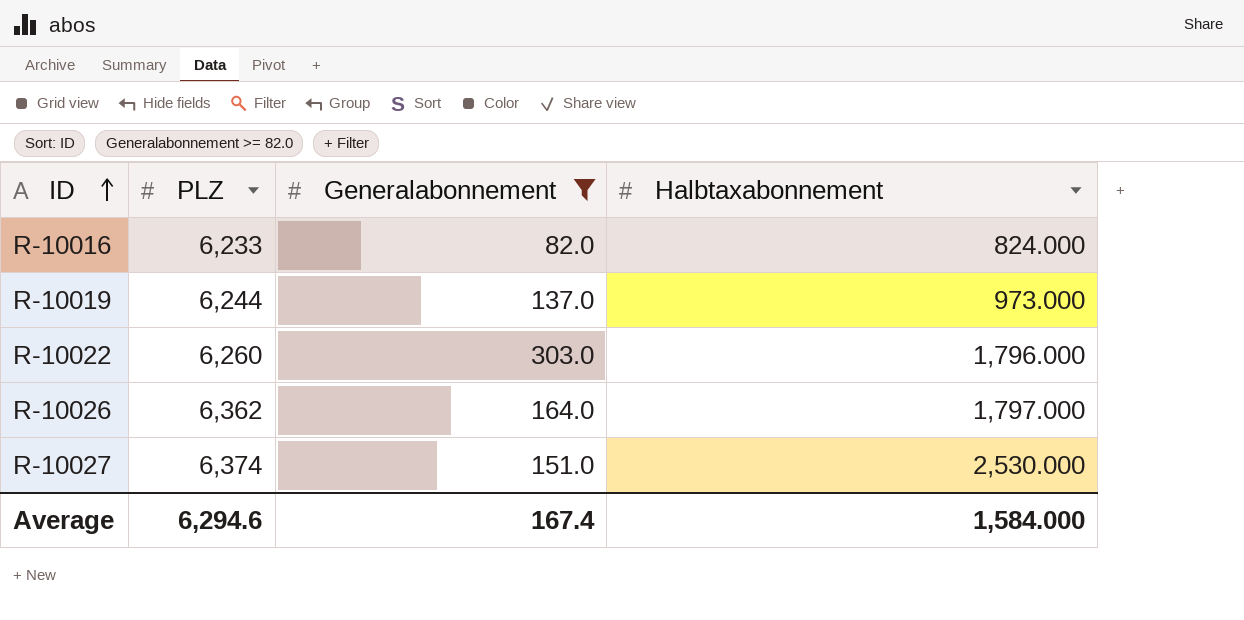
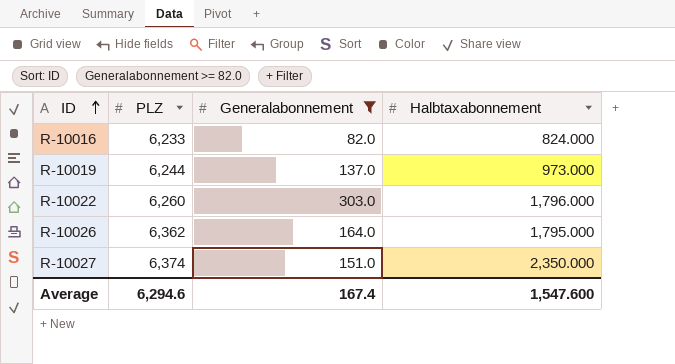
R-10026 | Halbtaxabonnement: 1,797.000 -> 1,795.000
R-10027 | Halbtaxabonnement: 2,530.000 -> 2,350.000
Average | Halbtaxabonnement: 1,584.000 -> 1,547.600

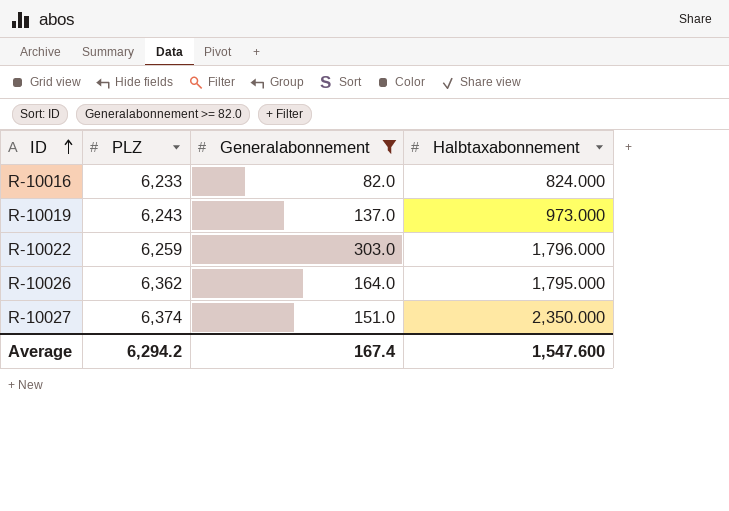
R-10019 | PLZ: 6,244 -> 6,243
R-10022 | PLZ: 6,260 -> 6,259
Average | PLZ: 6,294.6 -> 6,294.2

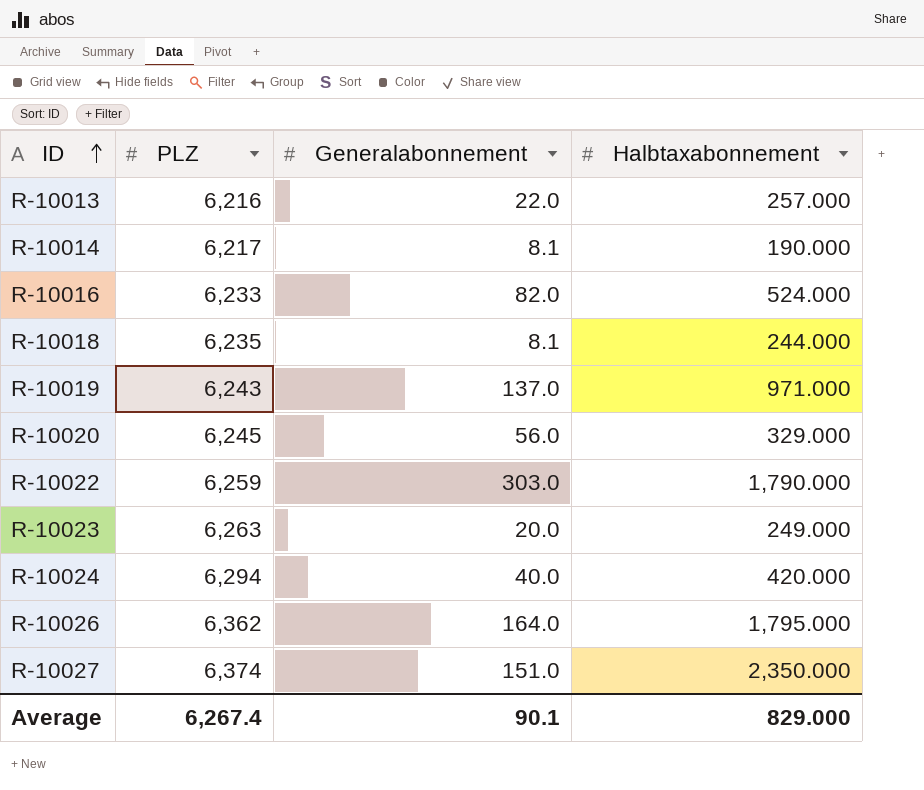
filter: Generalabonnement >= 82.0 -> none
R-10016 | Halbtaxabonnement: 824.000 -> 524.000
R-10019 | Halbtaxabonnement: 973.000 -> 971.000
R-10022 | Halbtaxabonnement: 1,796.000 -> 1,790.000
Average | PLZ: 6,294.2 -> 6,267.4
Average | Generalabonnement: 167.4 -> 90.1
Average | Halbtaxabonnement: 1,547.600 -> 829.000

